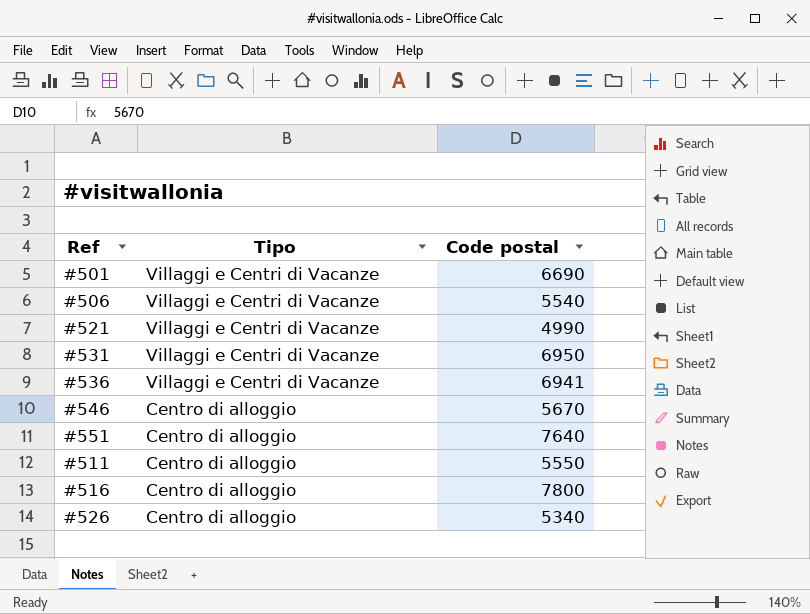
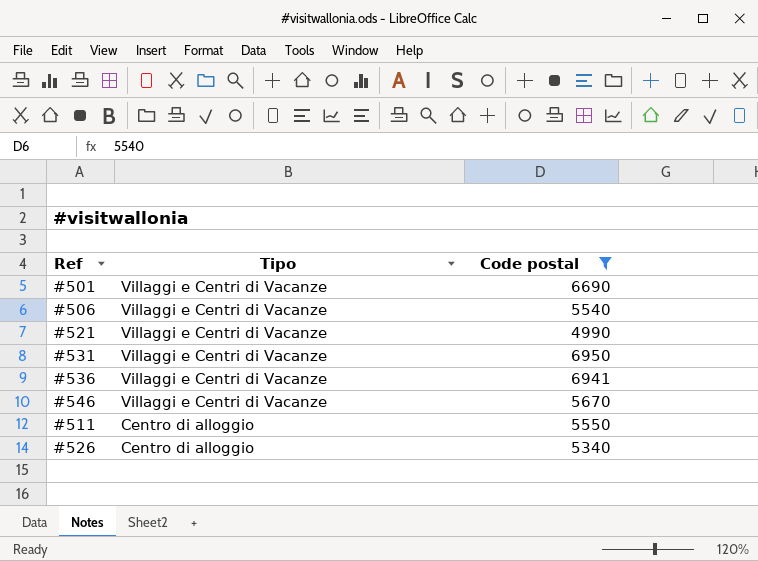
filter: none -> Code postal <= 6950
#546 | Tipo: Centro di alloggio -> Villaggi e Centri di Vacanze

